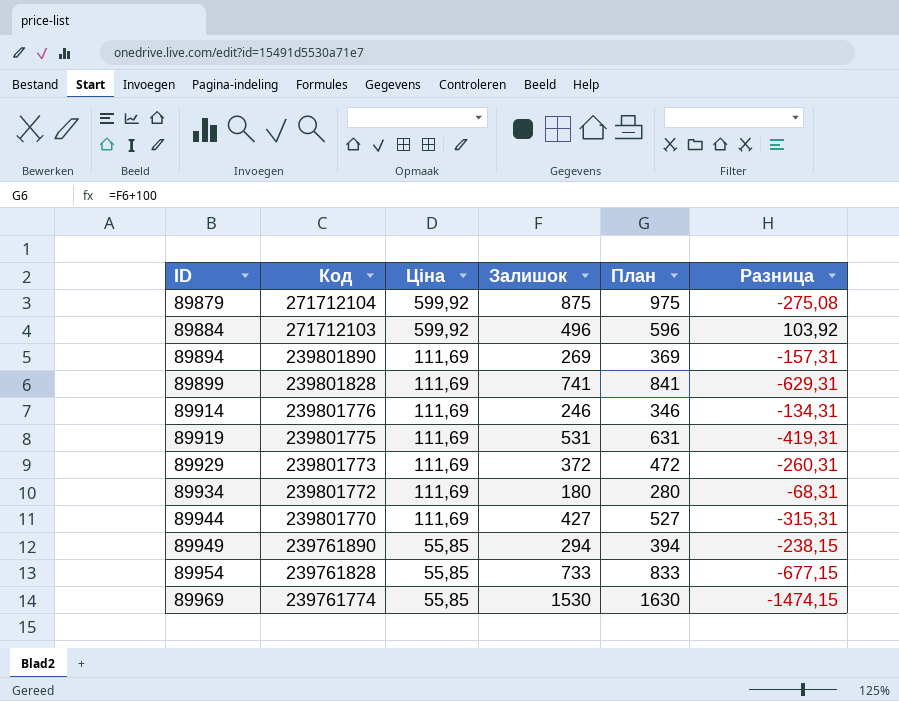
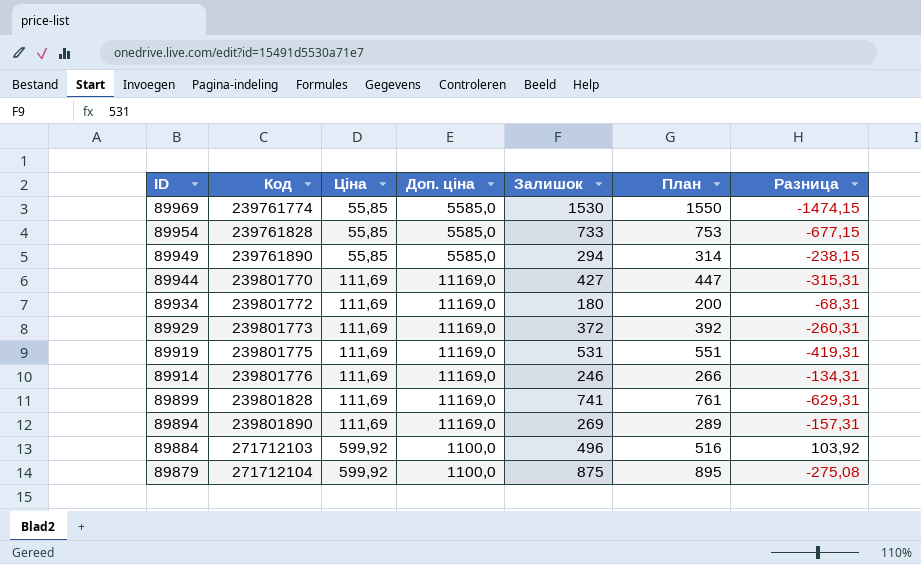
row order: ID ascending -> ID descending
column Доп. ціна | position: none -> 4
column План | formula: [Залишок] + 100 -> [Залишок] + 20

